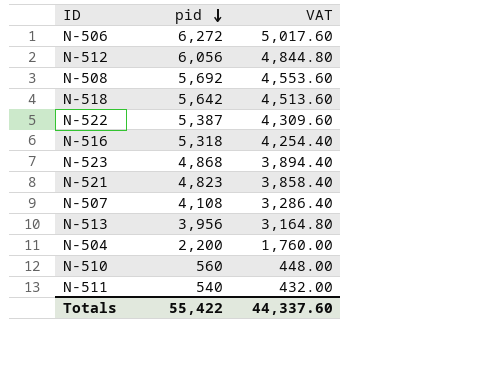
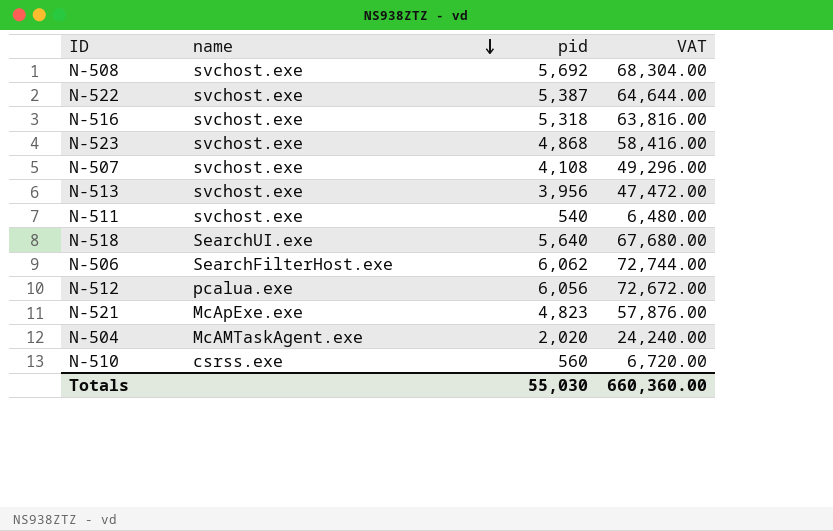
row order: pid descending -> name descending
column name | position: none -> 2
column VAT | formula: [pid] * 0.8 -> [pid] * 12
N-518 | pid: 5,642 -> 5,640
N-506 | pid: 6,272 -> 6,062
N-504 | pid: 2,200 -> 2,020
Totals | pid: 55,422 -> 55,030
Totals | VAT: 44,337.60 -> 660,360.00

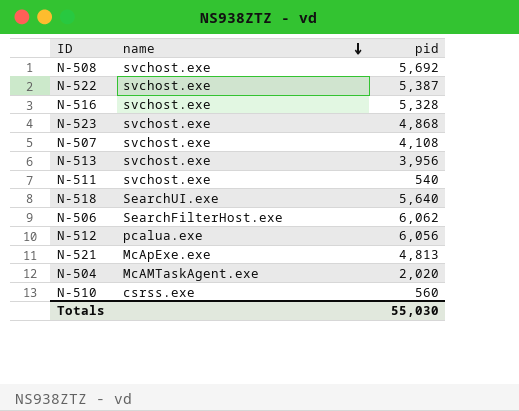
column VAT | formula: [pid] * 12 -> none
N-516 | pid: 5,318 -> 5,328
N-521 | pid: 4,823 -> 4,813

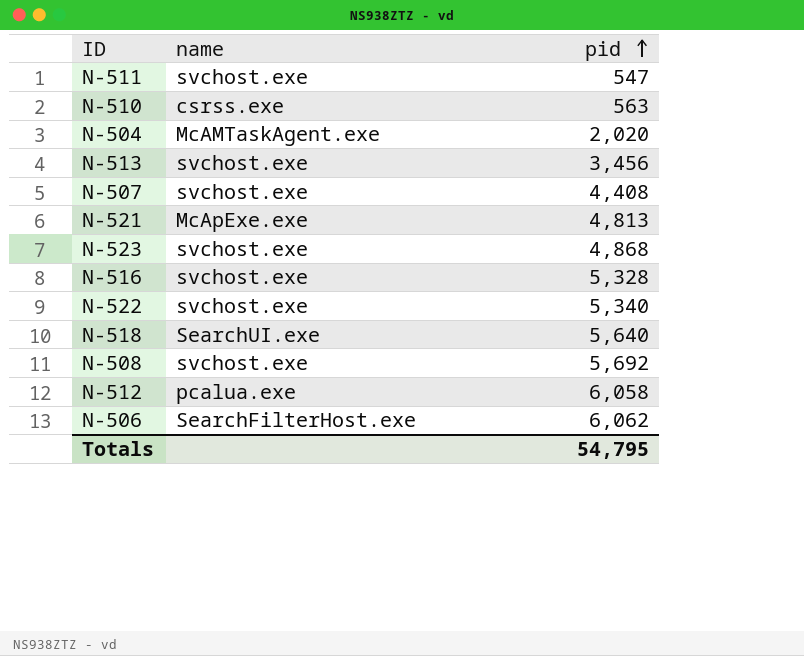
row order: name descending -> pid ascending
N-511 | pid: 540 -> 547
N-510 | pid: 560 -> 563
N-513 | pid: 3,956 -> 3,456
N-507 | pid: 4,108 -> 4,408
N-522 | pid: 5,387 -> 5,340
N-512 | pid: 6,056 -> 6,058
Totals | pid: 55,030 -> 54,795

